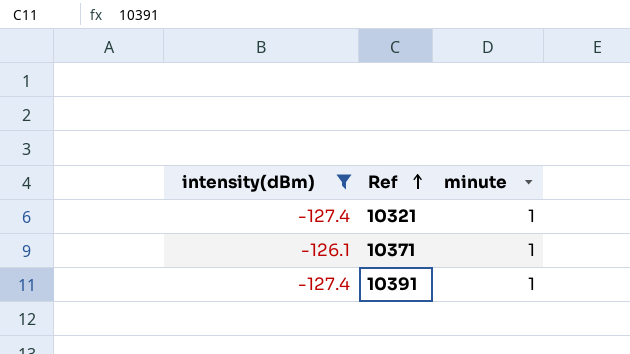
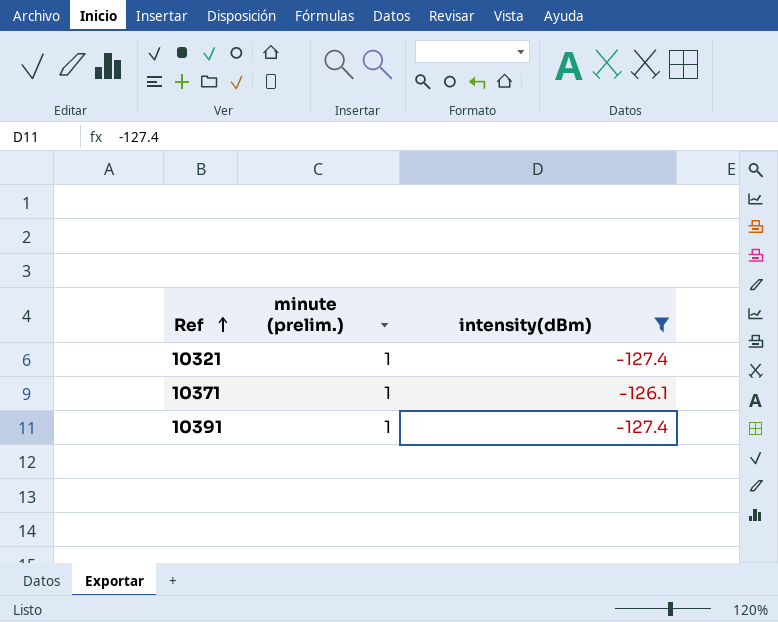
column name: minute -> minute (prelim.)
column intensity(dBm) | position: 1 -> 3

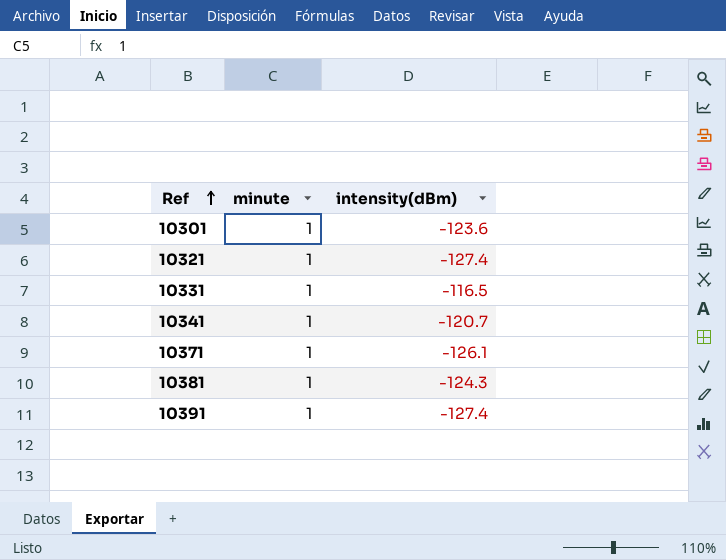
filter: intensity(dBm) <= -126.1 -> none
column name: minute (prelim.) -> minute

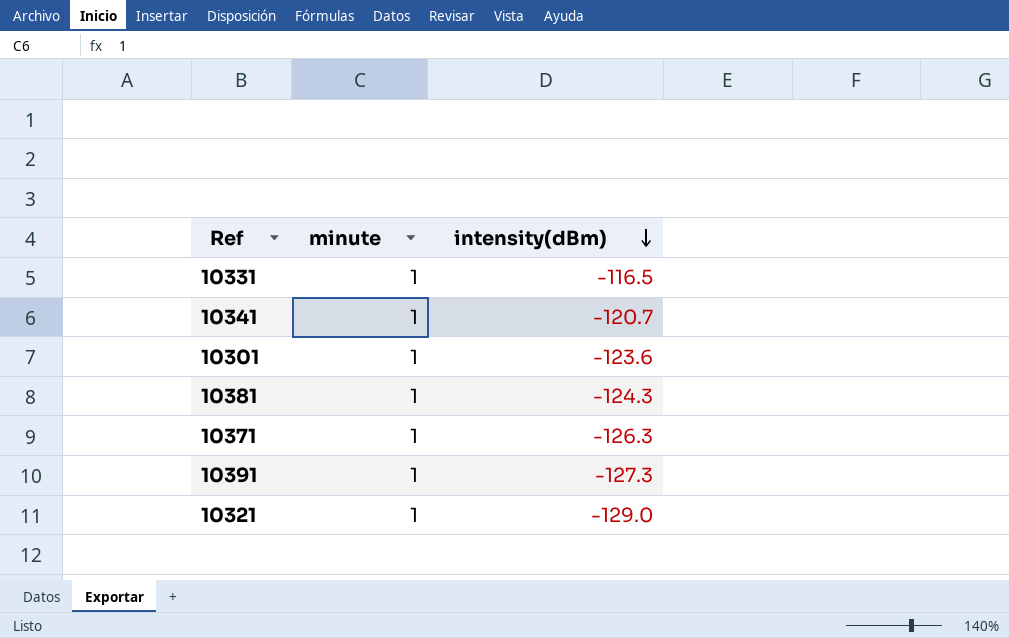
row order: Ref ascending -> intensity(dBm) descending
10371 | intensity(dBm): -126.1 -> -126.3
10391 | intensity(dBm): -127.4 -> -127.3
10321 | intensity(dBm): -127.4 -> -129.0

